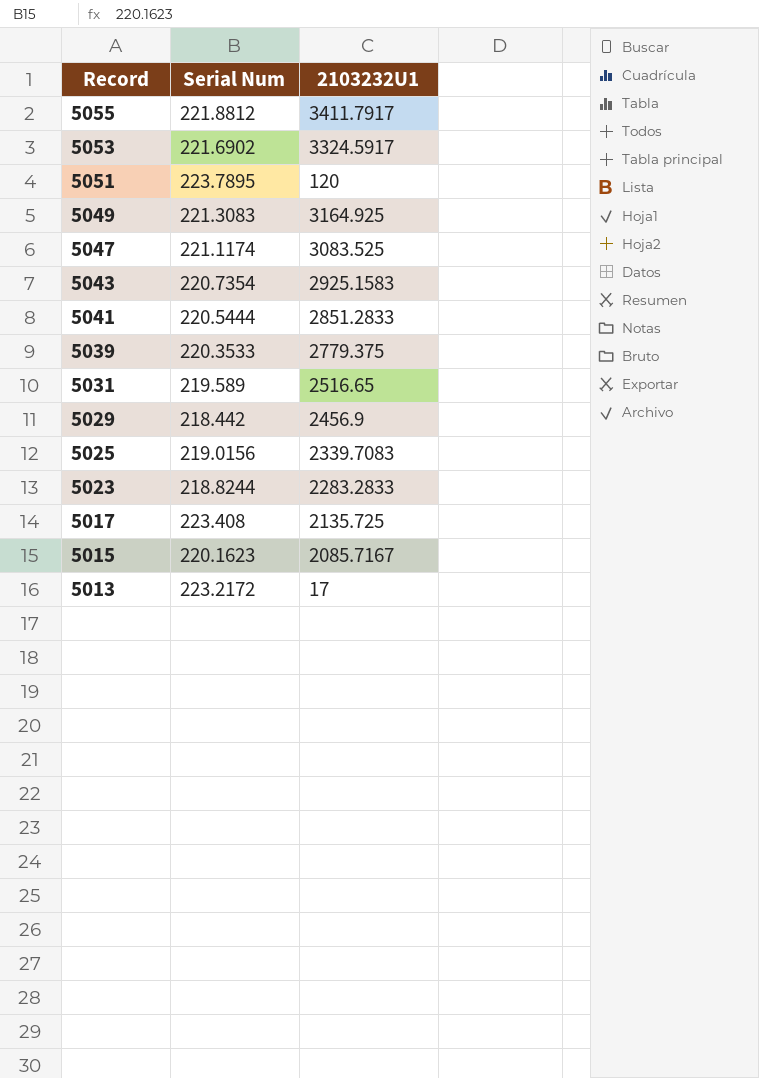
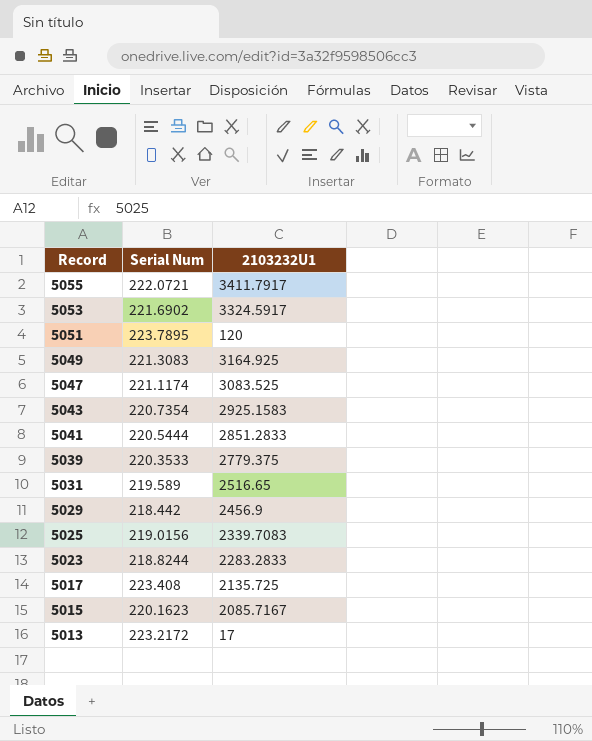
5055 | Serial Num: 221.8812 -> 222.0721

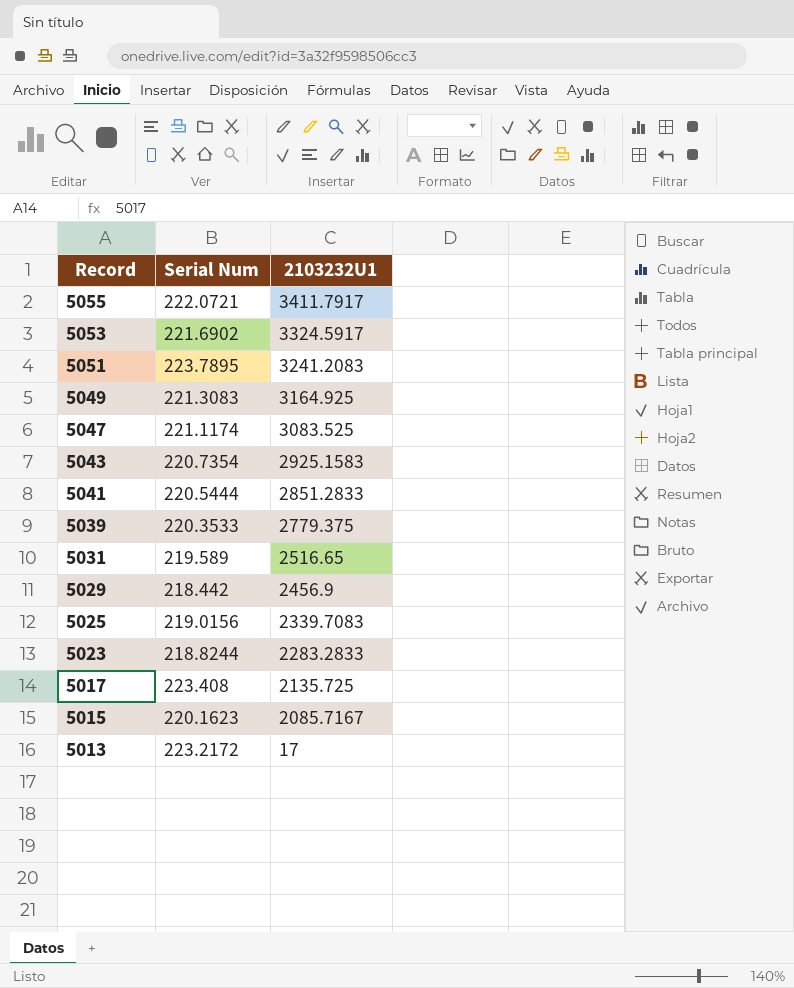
5051 | 2103232U1: 120 -> 3241.2083

